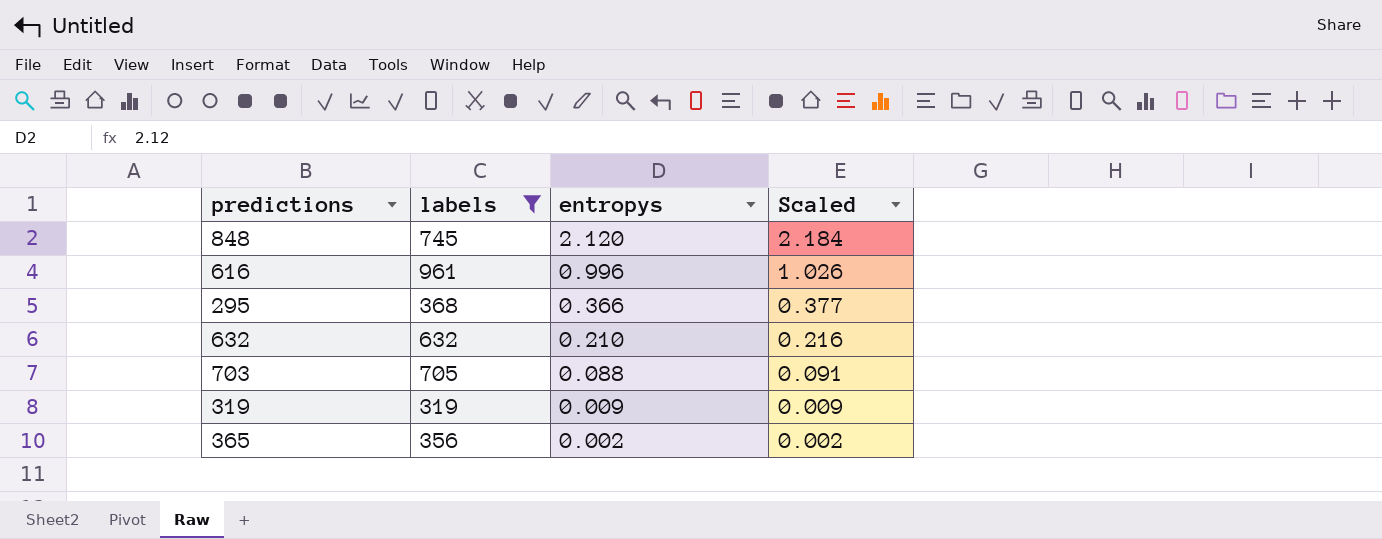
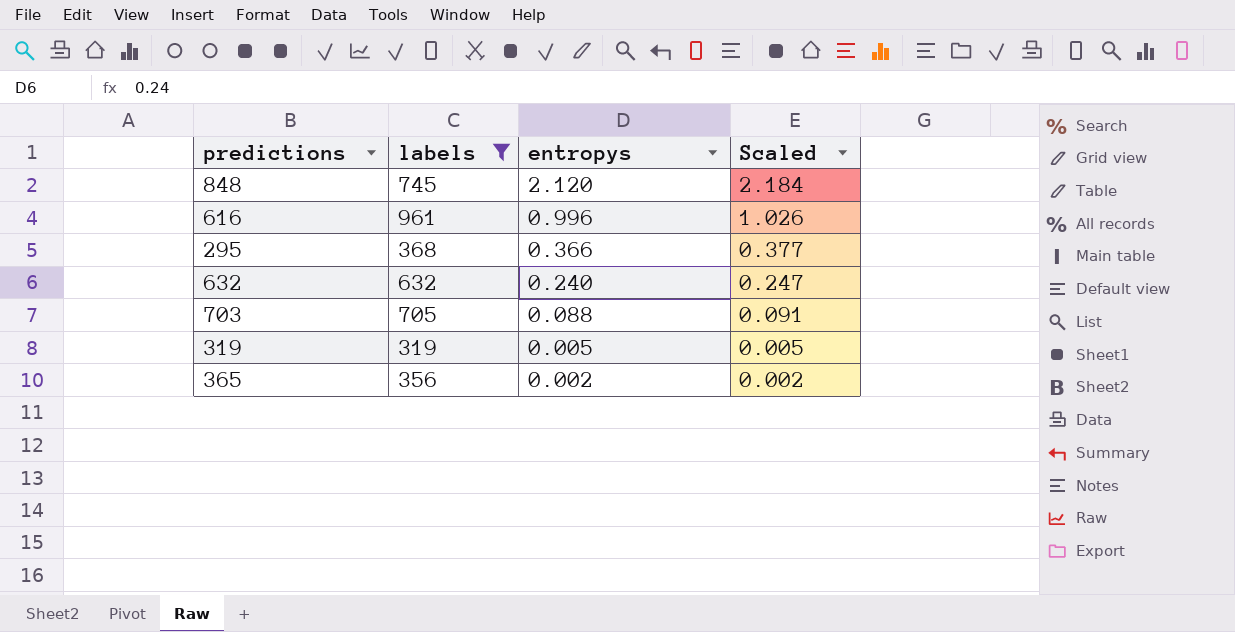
632 | entropys: 0.210 -> 0.240
632 | Scaled: 0.216 -> 0.247
319 | entropys: 0.009 -> 0.005
319 | Scaled: 0.009 -> 0.005

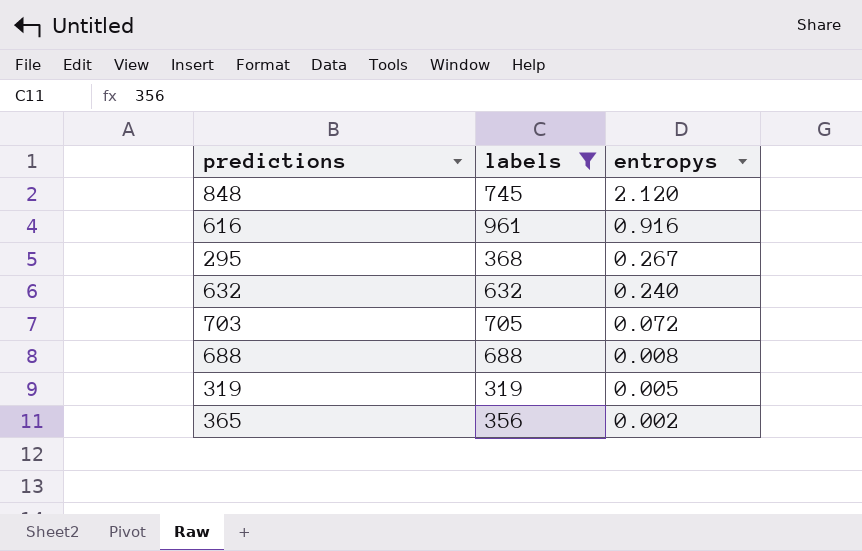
column Scaled | formula: [entropys] * 1.03 -> none
616 | entropys: 0.996 -> 0.916
295 | entropys: 0.366 -> 0.267
703 | entropys: 0.088 -> 0.072
row 688: none -> 688 | 0.008

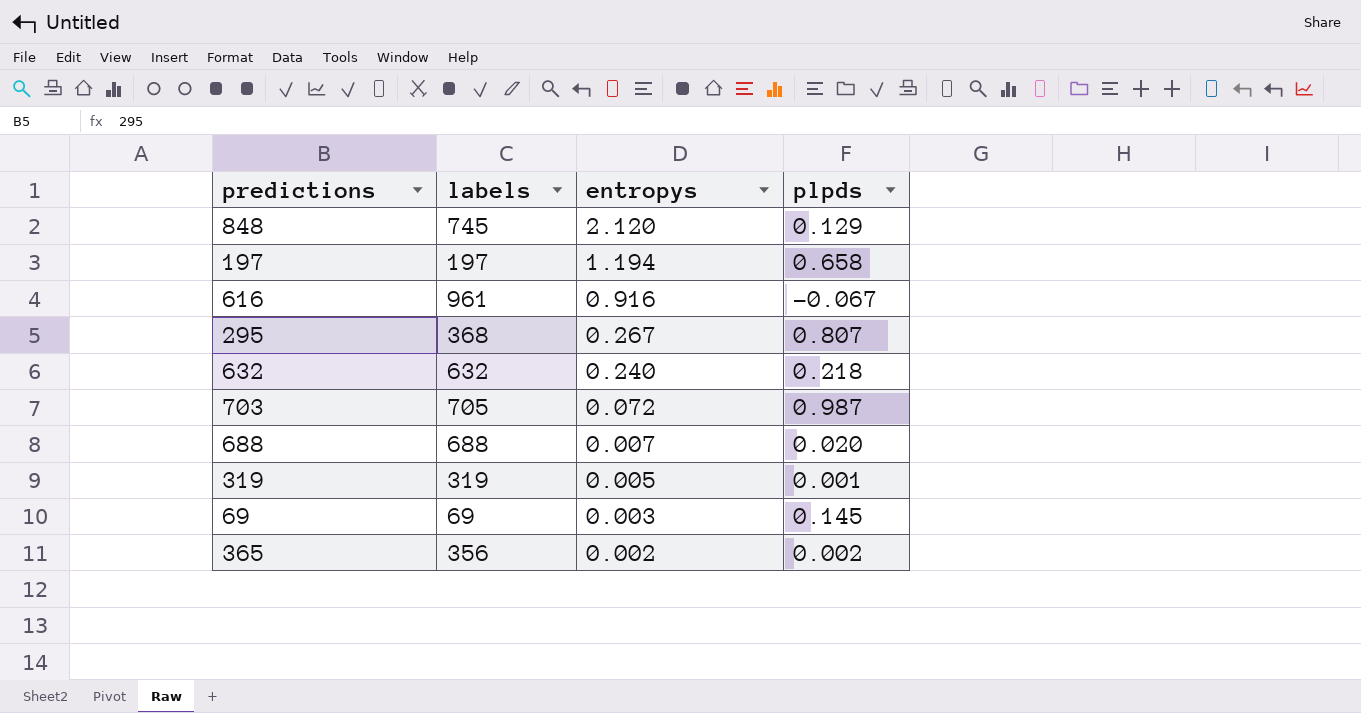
filter: labels >= 319 -> none
column plpds | position: none -> 4
688 | entropys: 0.008 -> 0.007

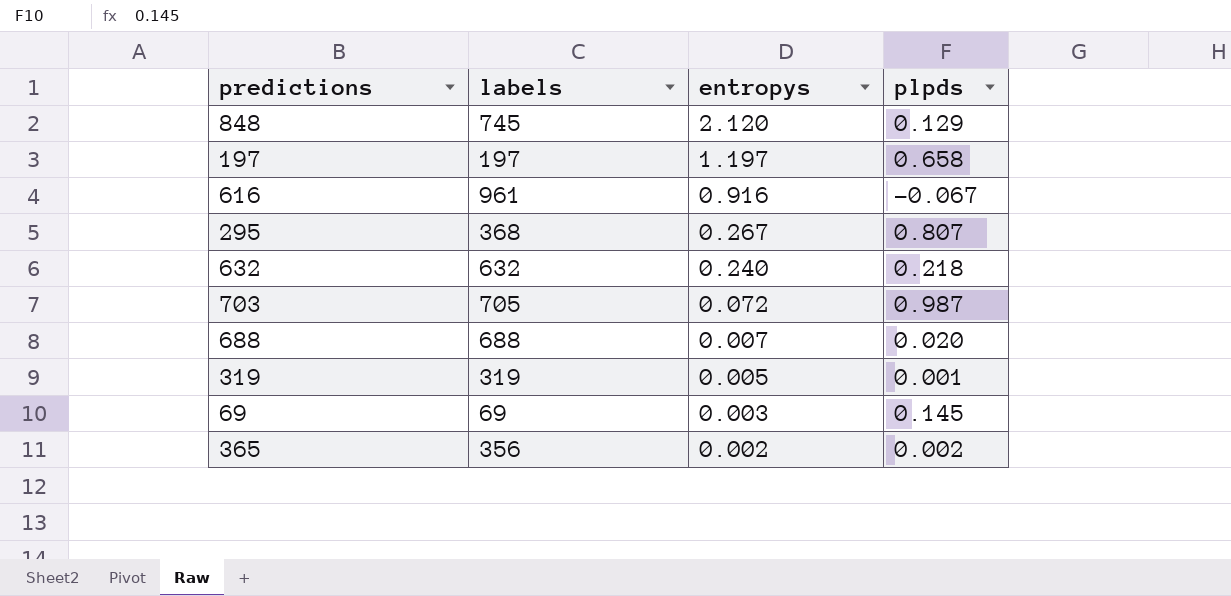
197 | entropys: 1.194 -> 1.197

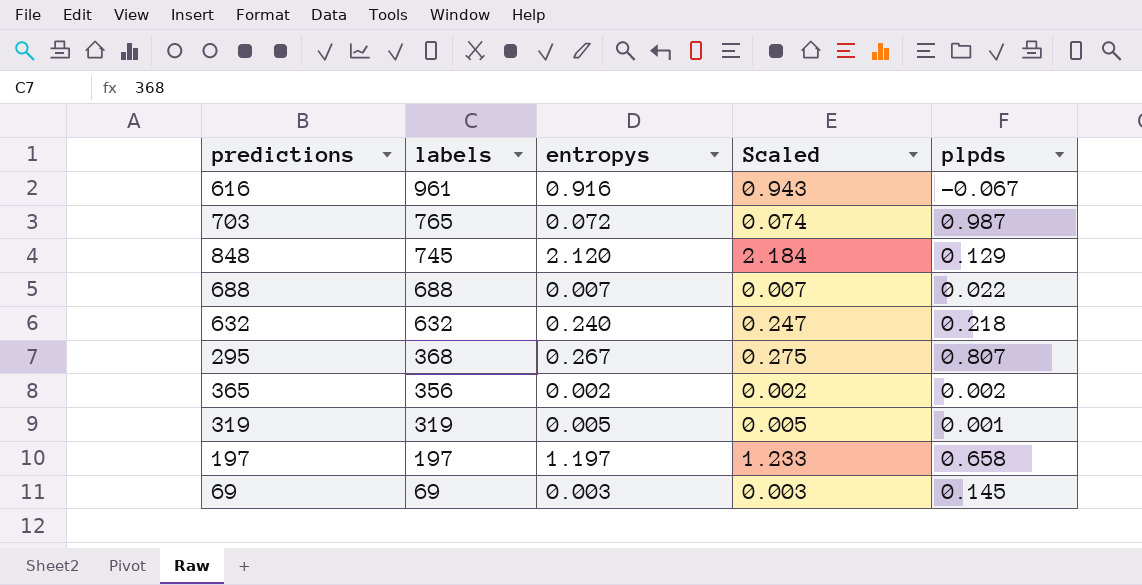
row order: entropys descending -> labels descending
column Scaled | formula: none -> [entropys] * 1.03
703 | labels: 705 -> 765
688 | plpds: 0.020 -> 0.022

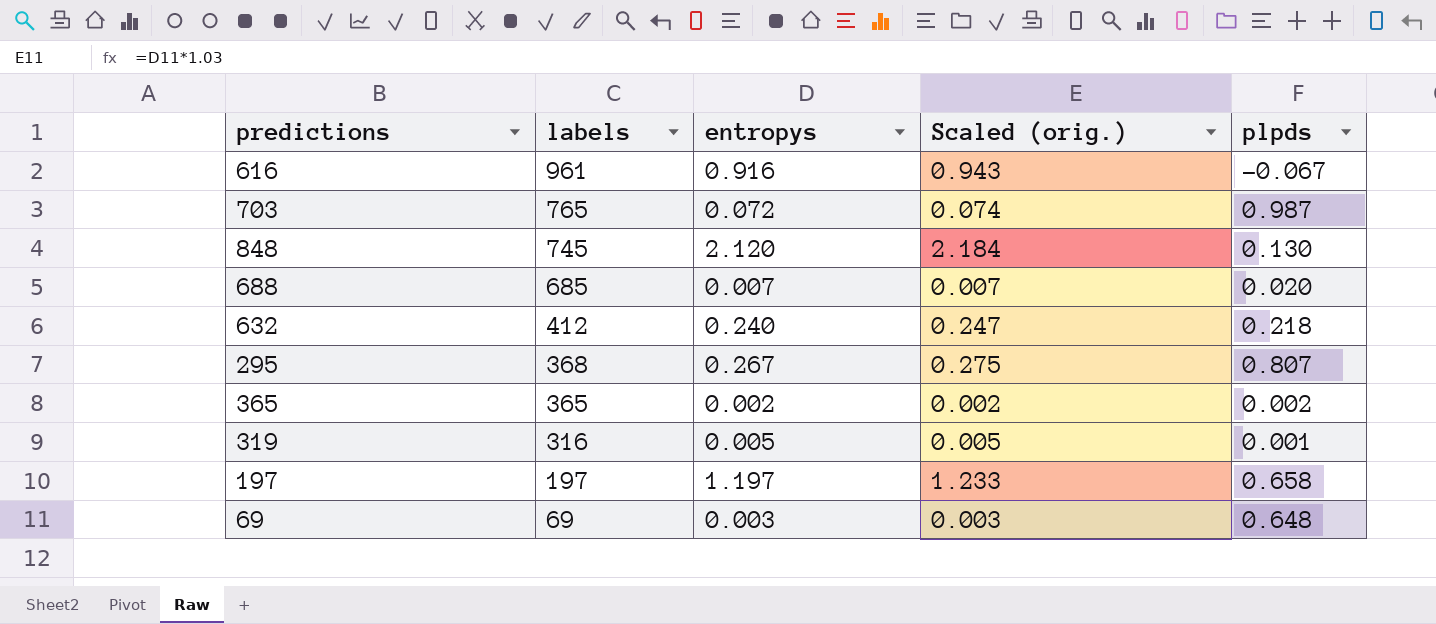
column name: Scaled -> Scaled (orig.)
848 | plpds: 0.129 -> 0.130
688 | labels: 688 -> 685
688 | plpds: 0.022 -> 0.020
632 | labels: 632 -> 412
365 | labels: 356 -> 365
319 | labels: 319 -> 316
69 | plpds: 0.145 -> 0.648

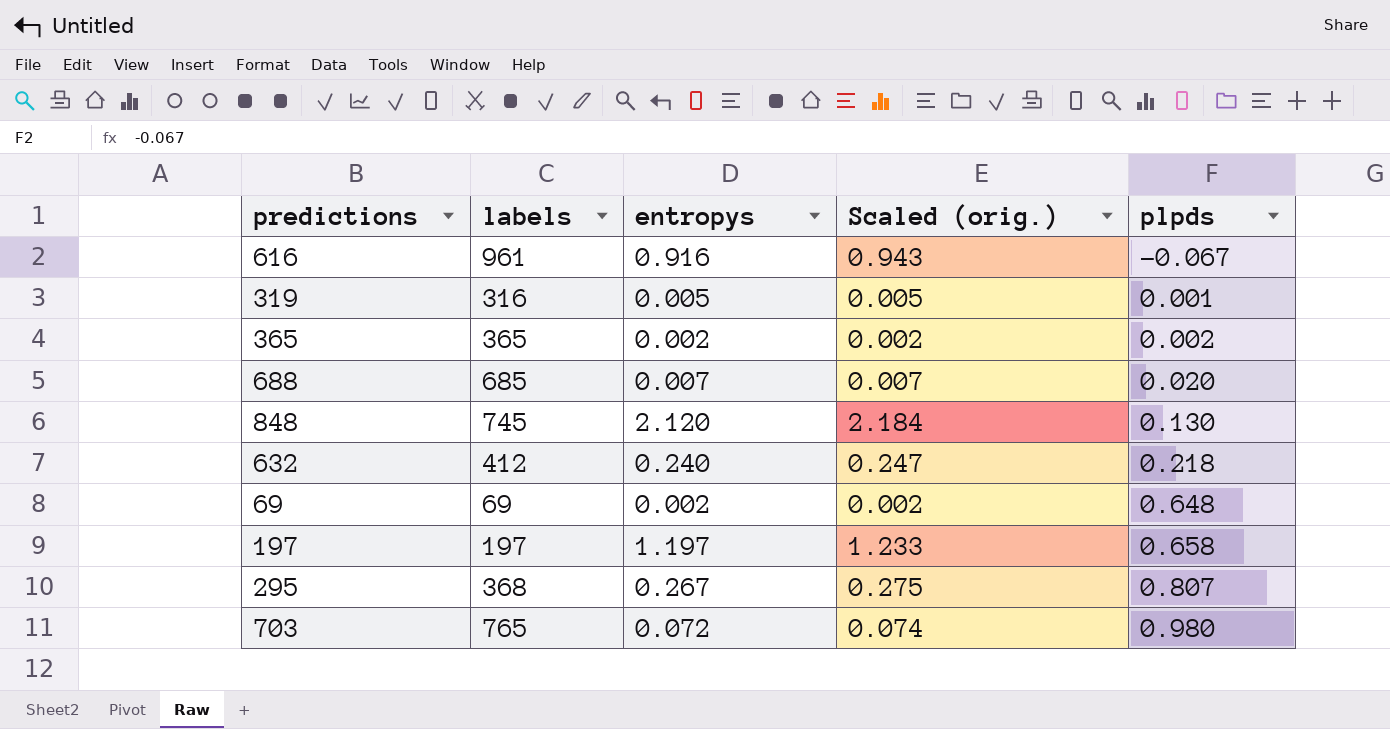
row order: labels descending -> plpds ascending
69 | entropys: 0.003 -> 0.002
69 | Scaled (orig.): 0.003 -> 0.002
703 | plpds: 0.987 -> 0.980

